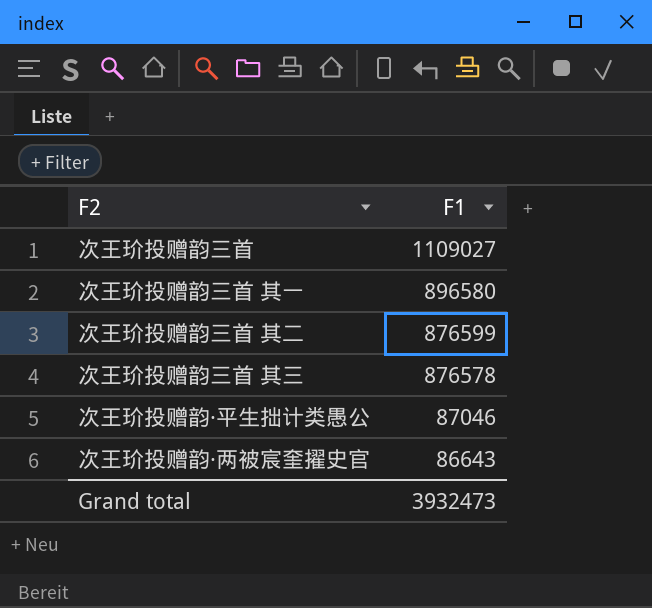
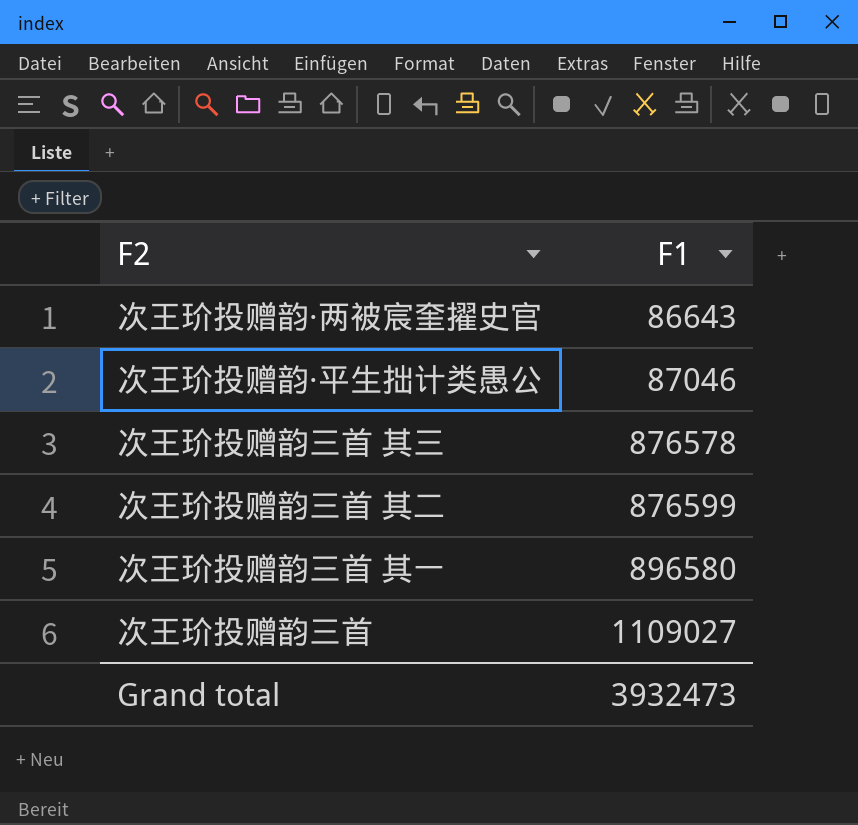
row order: F1 descending -> F1 ascending

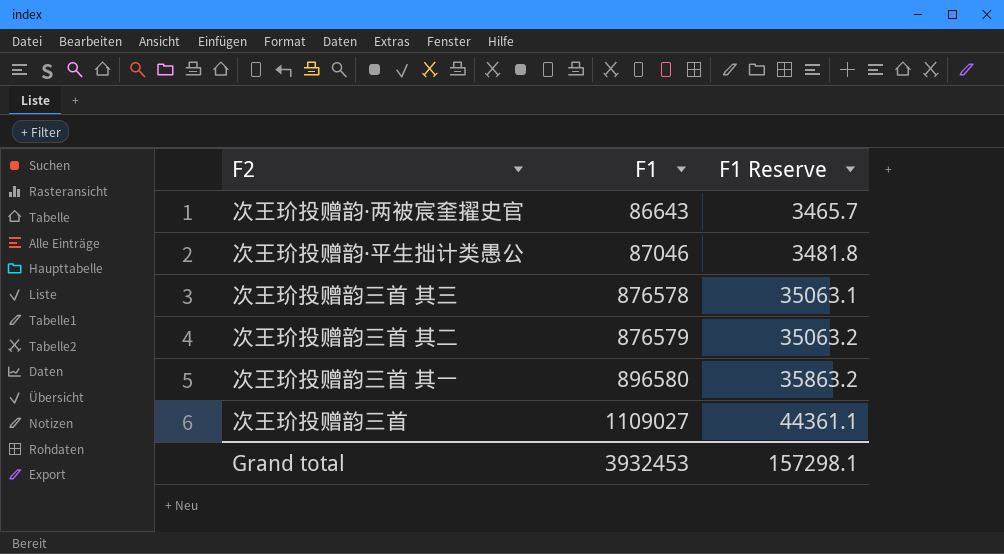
column F1 Reserve | formula: none -> [F1] * 0.04
次王玠投赠韵三首 其二 | F1: 876599 -> 876579
Grand total | F1: 3932473 -> 3932453

